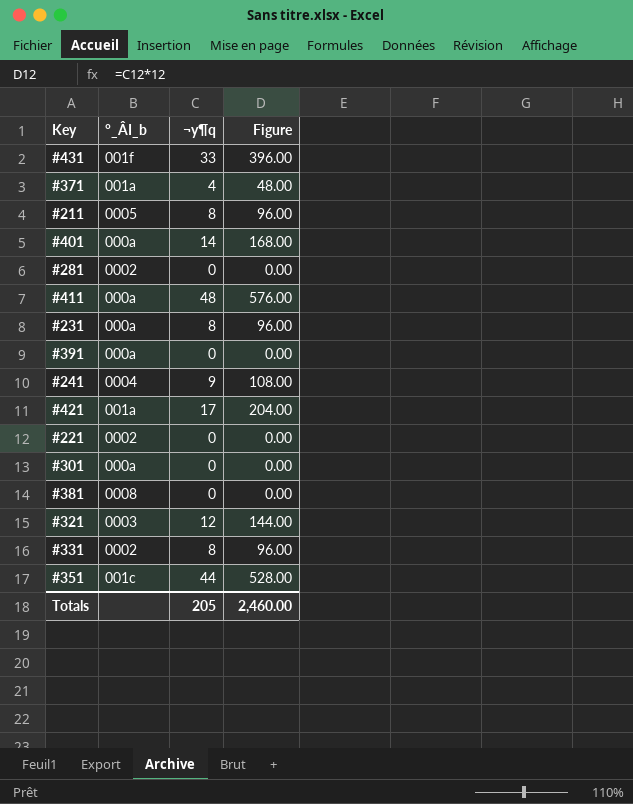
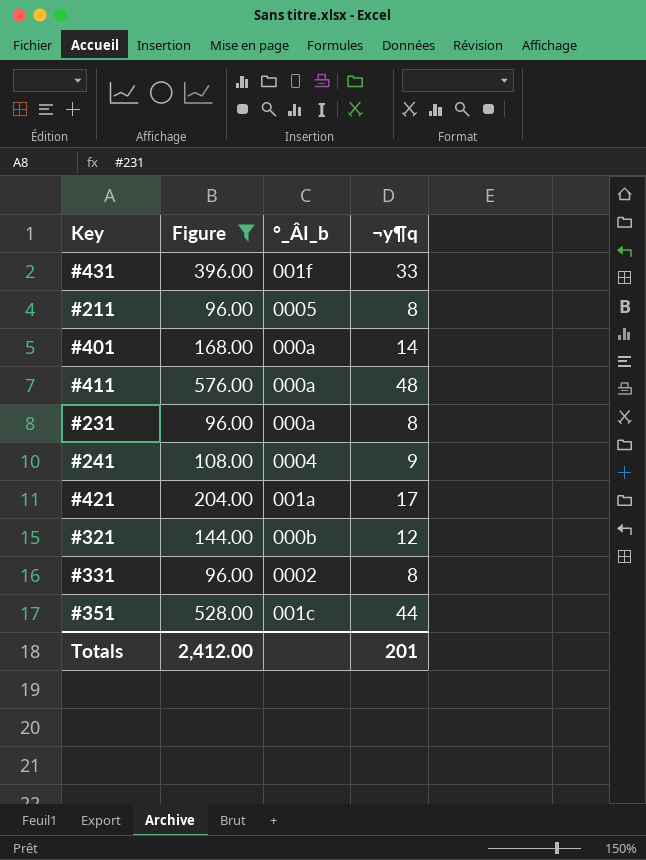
filter: none -> Figure >= 96.00
column Figure | position: 4 -> 2
#321 | °_ÂI_b: 0003 -> 000b
Totals | Figure: 2,460.00 -> 2,412.00
Totals | ¬y¶q: 205 -> 201

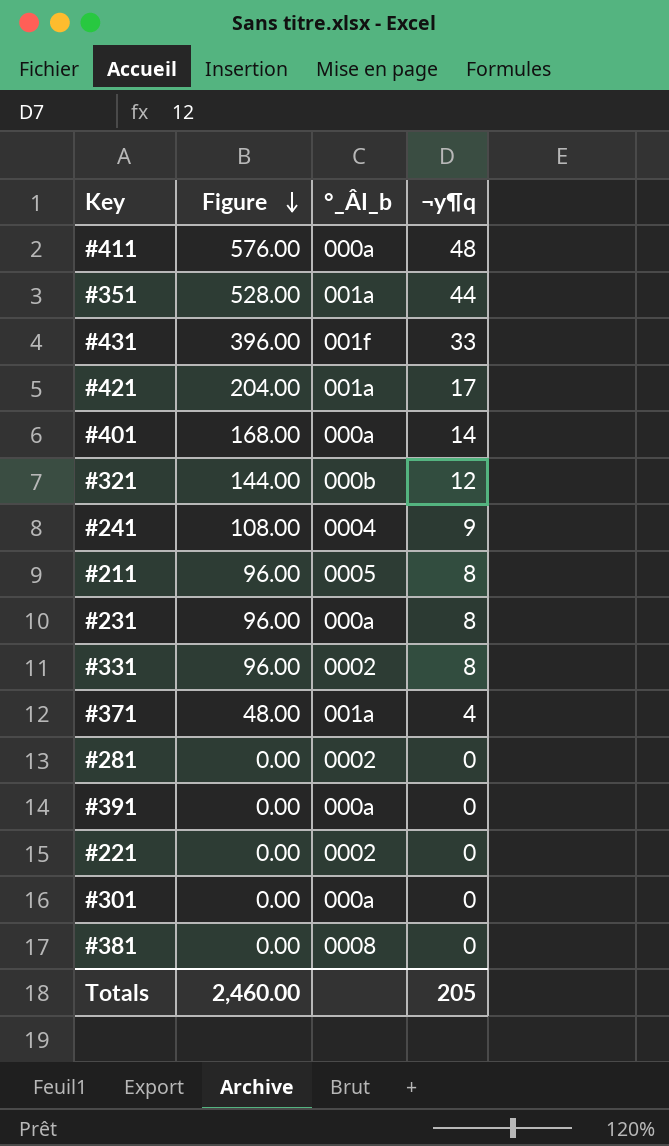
filter: Figure >= 96.00 -> none
row order: none -> Figure descending
#351 | °_ÂI_b: 001c -> 001a
Totals | Figure: 2,412.00 -> 2,460.00
Totals | ¬y¶q: 201 -> 205

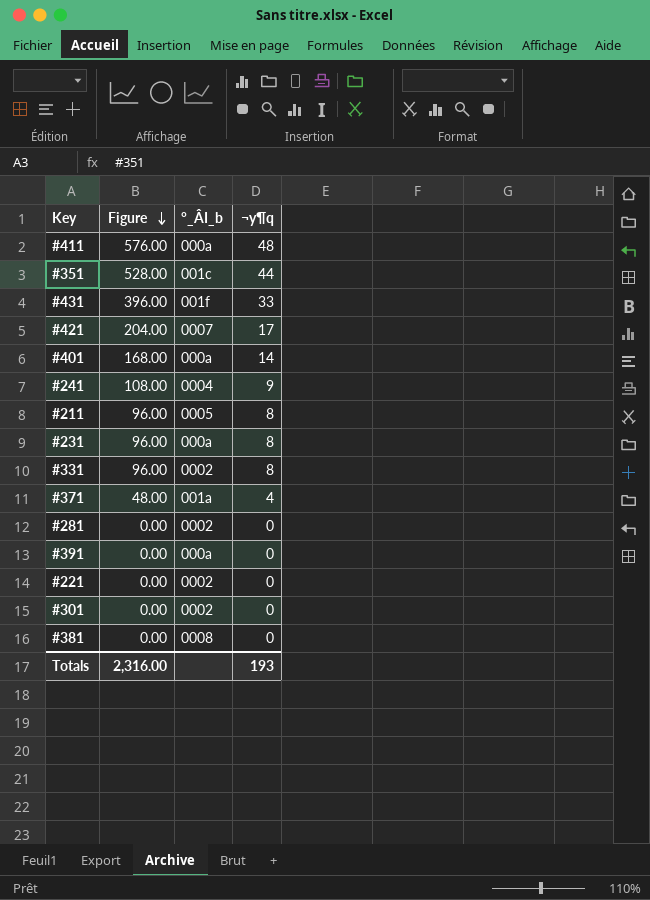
row #321: 144.00 | 000b | 12 -> none
#351 | °_ÂI_b: 001a -> 001c
#421 | °_ÂI_b: 001a -> 0007
#301 | °_ÂI_b: 000a -> 0002
Totals | Figure: 2,460.00 -> 2,316.00
Totals | ¬y¶q: 205 -> 193

